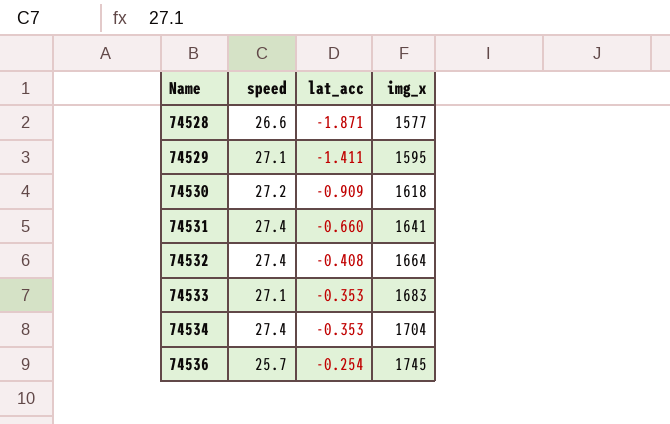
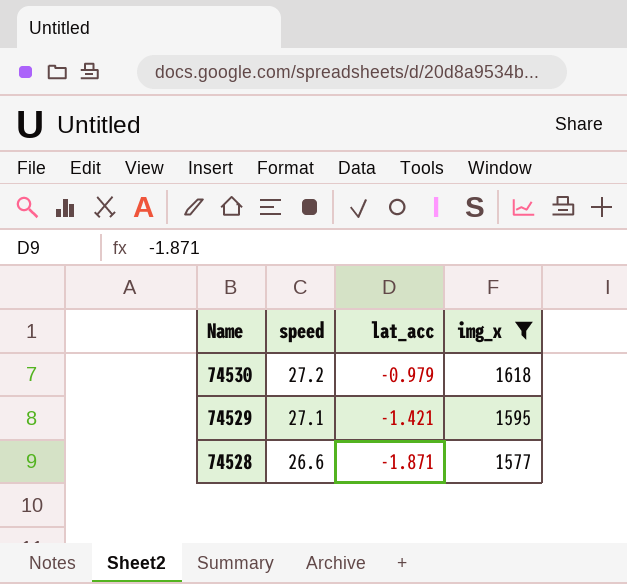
filter: none -> img_x <= 1618
row order: Name ascending -> Name descending
74530 | lat_acc: -0.909 -> -0.979
74529 | lat_acc: -1.411 -> -1.421

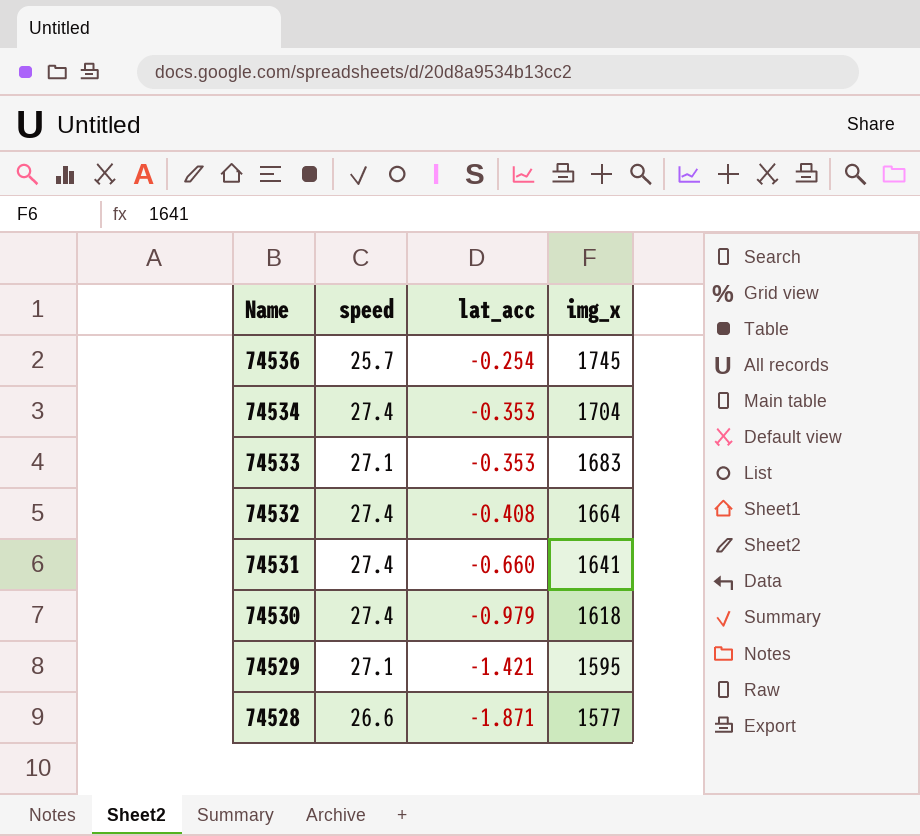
filter: img_x <= 1618 -> none
74530 | speed: 27.2 -> 27.4

